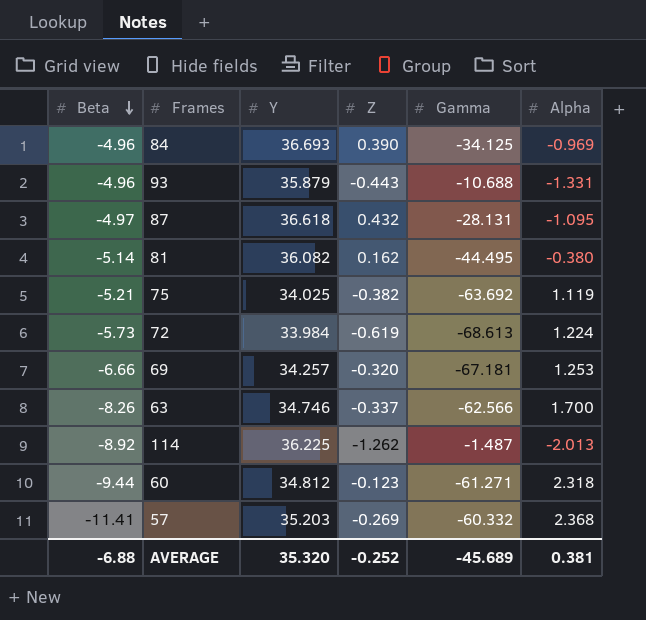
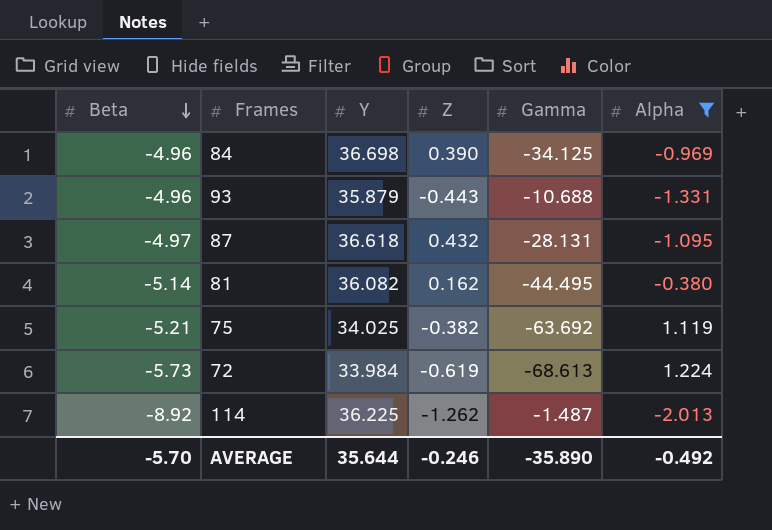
filter: none -> Alpha <= 1.224
84 | Y: 36.693 -> 36.698
AVERAGE | Beta: -6.88 -> -5.70
AVERAGE | Y: 35.320 -> 35.644
AVERAGE | Z: -0.252 -> -0.246
AVERAGE | Gamma: -45.689 -> -35.890
AVERAGE | Alpha: 0.381 -> -0.492

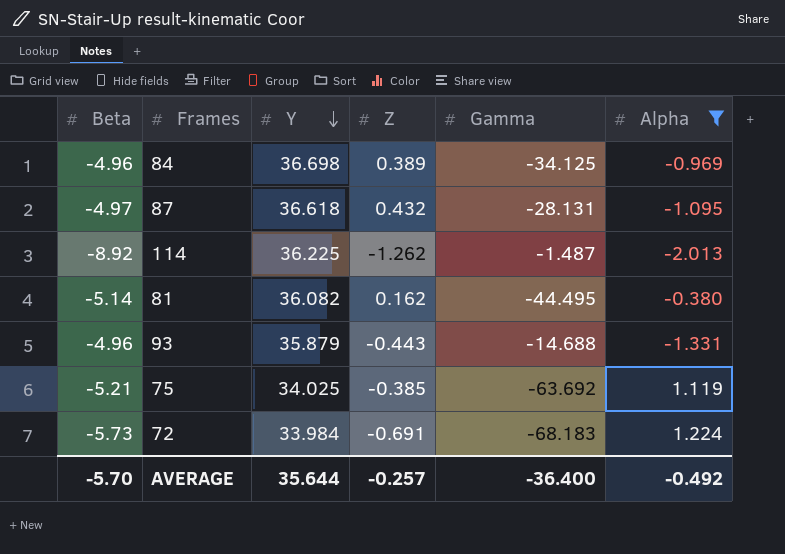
row order: Beta descending -> Y descending
84 | Z: 0.390 -> 0.389
93 | Gamma: -10.688 -> -14.688
75 | Z: -0.382 -> -0.385
72 | Z: -0.619 -> -0.691
72 | Gamma: -68.613 -> -68.183
AVERAGE | Z: -0.246 -> -0.257
AVERAGE | Gamma: -35.890 -> -36.400

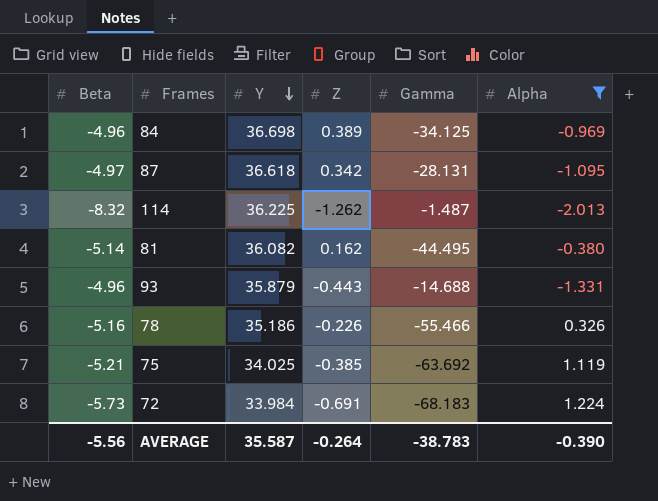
87 | Z: 0.432 -> 0.342
114 | Beta: -8.92 -> -8.32
row 78: none -> -5.16 | 35.186 | -0.226 | -55.466 | 0.326
AVERAGE | Beta: -5.70 -> -5.56
AVERAGE | Y: 35.644 -> 35.587
AVERAGE | Z: -0.257 -> -0.264
AVERAGE | Gamma: -36.400 -> -38.783
AVERAGE | Alpha: -0.492 -> -0.390

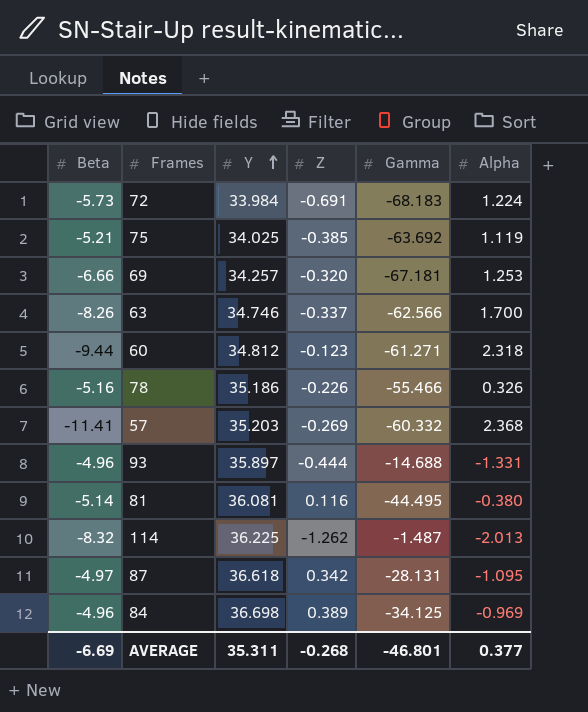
filter: Alpha <= 1.224 -> none
row order: Y descending -> Y ascending
93 | Y: 35.879 -> 35.897
93 | Z: -0.443 -> -0.444
81 | Y: 36.082 -> 36.081
81 | Z: 0.162 -> 0.116
AVERAGE | Beta: -5.56 -> -6.69
AVERAGE | Y: 35.587 -> 35.311
AVERAGE | Z: -0.264 -> -0.268
AVERAGE | Gamma: -38.783 -> -46.801
AVERAGE | Alpha: -0.390 -> 0.377

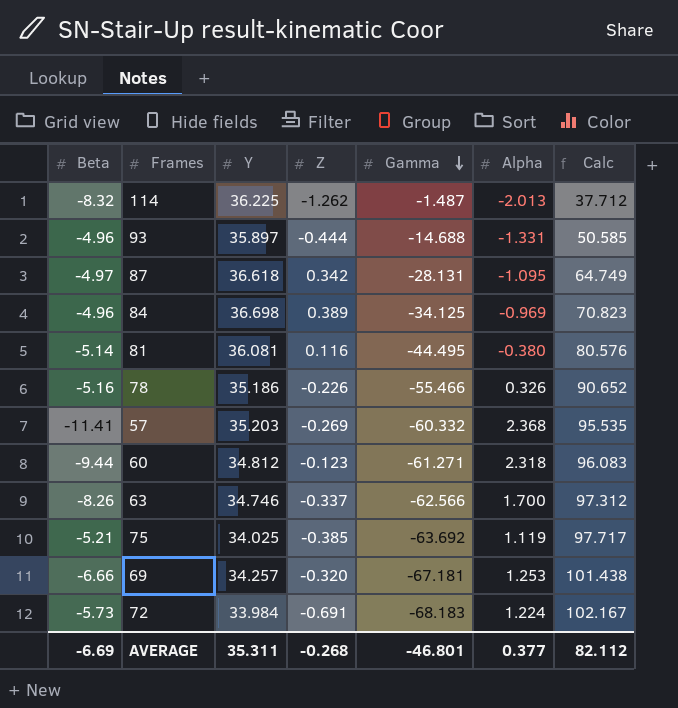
row order: Y ascending -> Gamma descending
column Calc | formula: none -> [Y] - [Gamma]

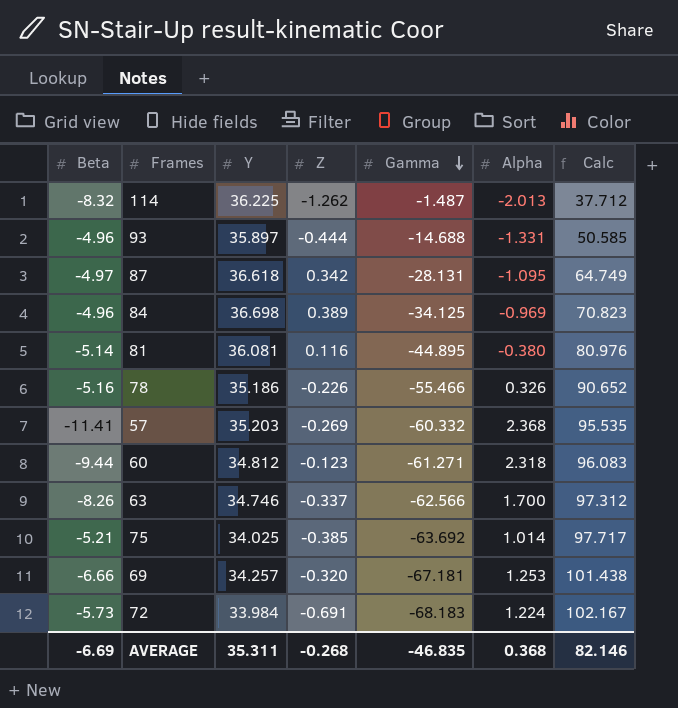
81 | Gamma: -44.495 -> -44.895
81 | Calc: 80.576 -> 80.976
75 | Alpha: 1.119 -> 1.014
AVERAGE | Gamma: -46.801 -> -46.835
AVERAGE | Alpha: 0.377 -> 0.368
AVERAGE | Calc: 82.112 -> 82.146

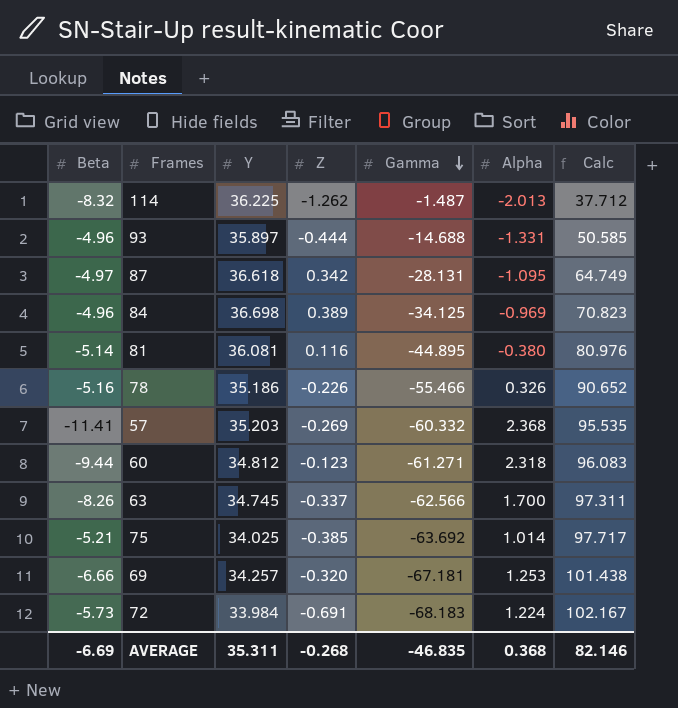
63 | Y: 34.746 -> 34.745
63 | Calc: 97.312 -> 97.311

